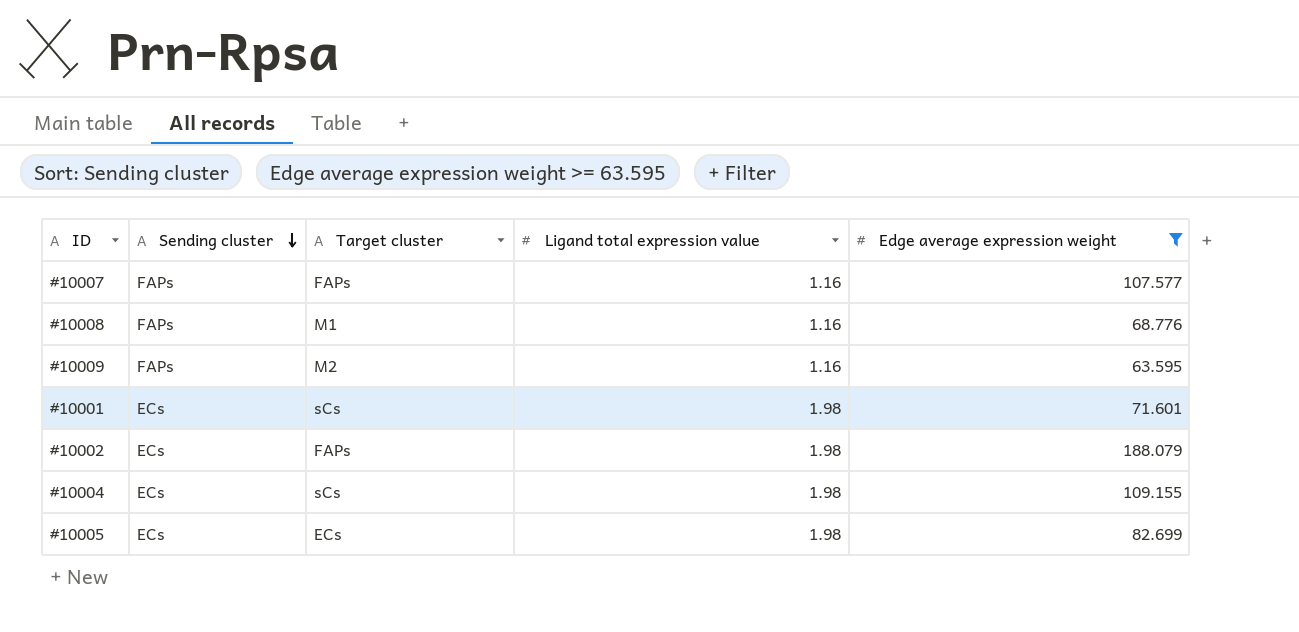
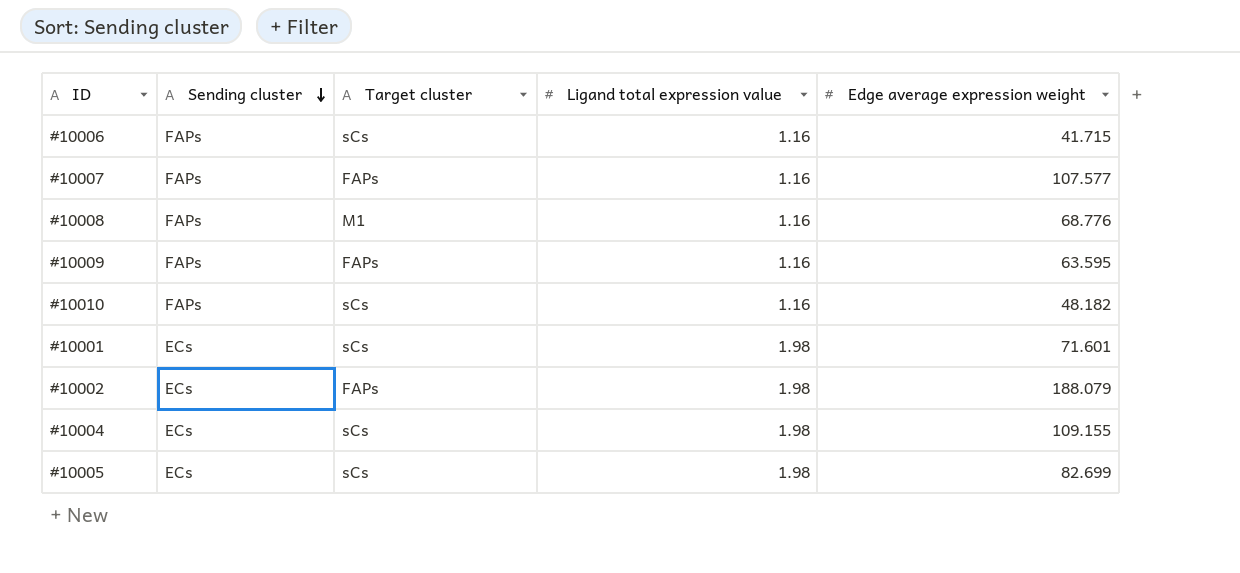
filter: Edge average expression weight >= 63.595 -> none
#10009 | Target cluster: M2 -> FAPs
#10005 | Target cluster: ECs -> sCs

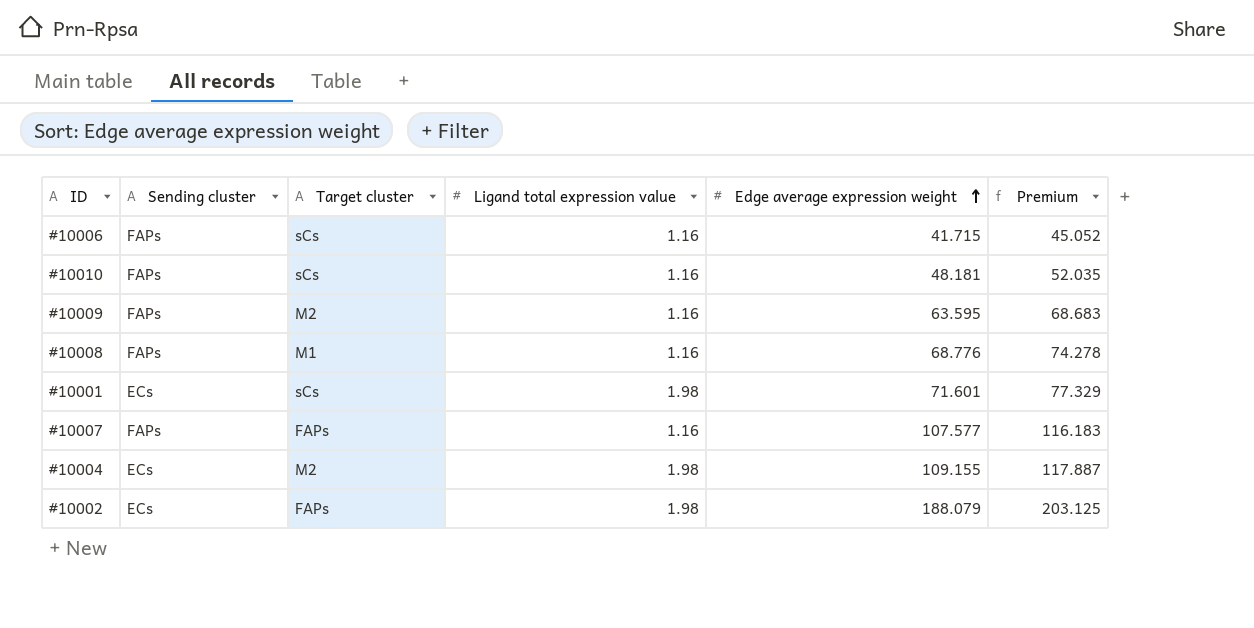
row order: Sending cluster descending -> Edge average expression weight ascending
column Premium | formula: none -> [Edge average expression weight] * 1.08
row #10005: ECs | sCs | 1.98 | 82.699 -> none
#10010 | Edge average expression weight: 48.182 -> 48.181
#10009 | Target cluster: FAPs -> M2
#10004 | Target cluster: sCs -> M2

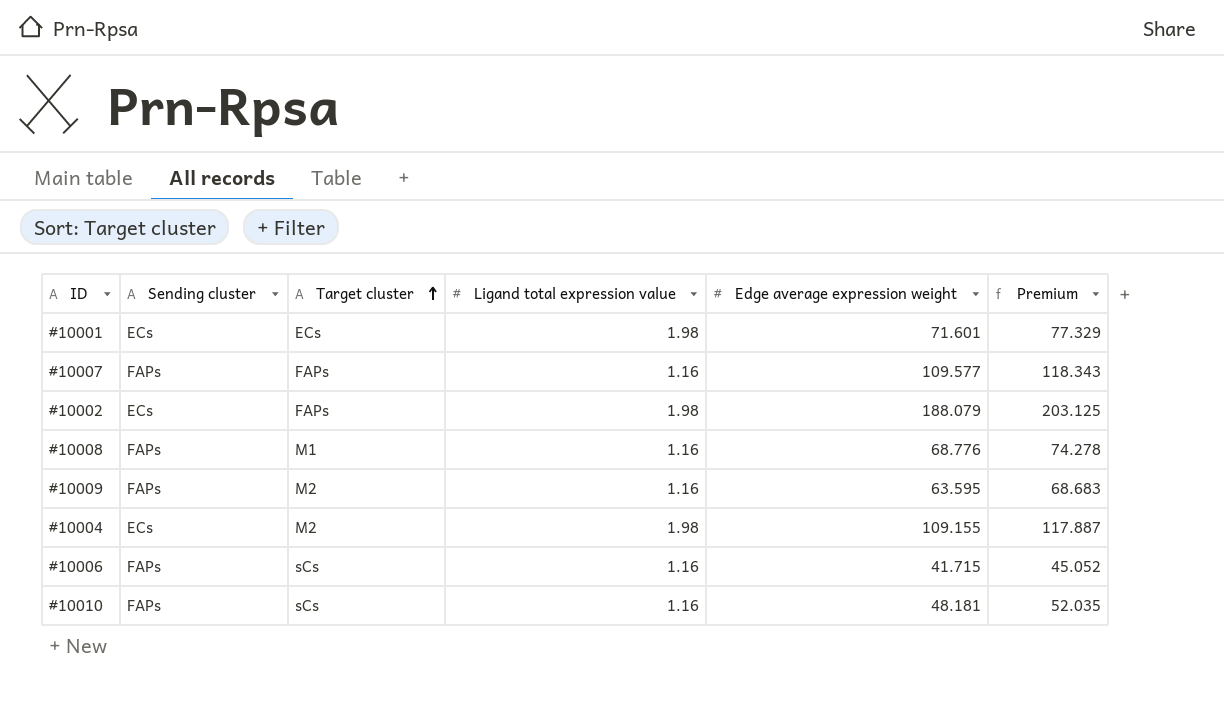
row order: Edge average expression weight ascending -> Target cluster ascending
#10001 | Target cluster: sCs -> ECs
#10007 | Edge average expression weight: 107.577 -> 109.577
#10007 | Premium: 116.183 -> 118.343

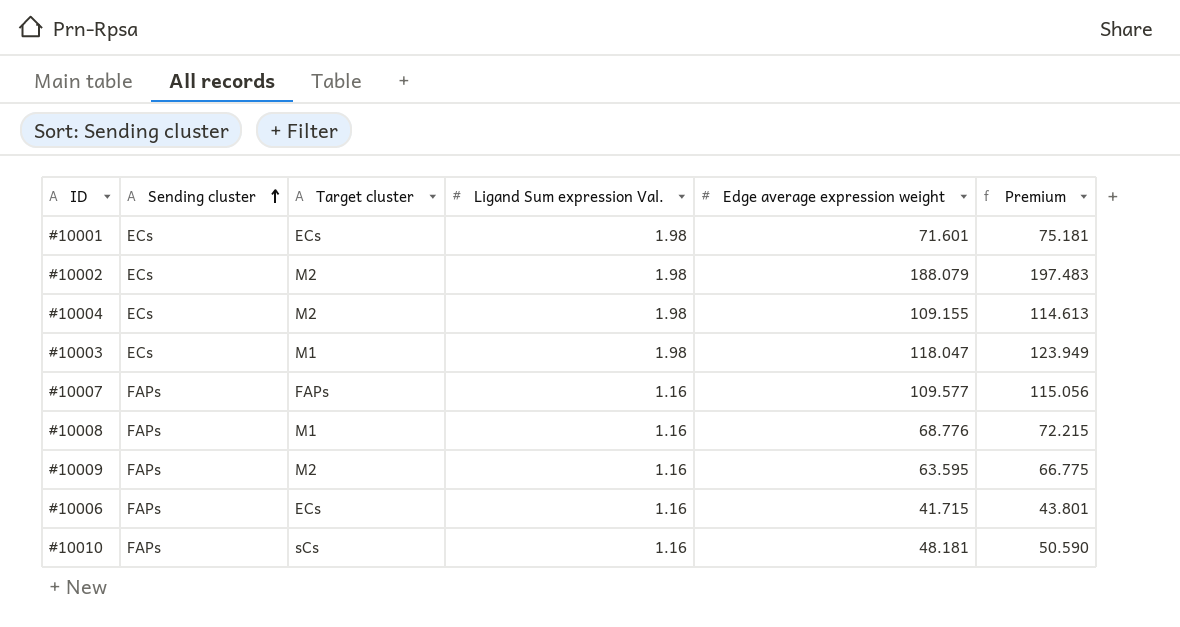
row order: Target cluster ascending -> Sending cluster ascending
column name: Ligand total expression value -> Ligand Sum expression Val.
column Premium | formula: [Edge average expression weight] * 1.08 -> [Edge average expression weight] * 1.05
#10002 | Target cluster: FAPs -> M2
row #10003: none -> ECs | M1 | 1.98 | 118.047 | 123.949
#10006 | Target cluster: sCs -> ECs

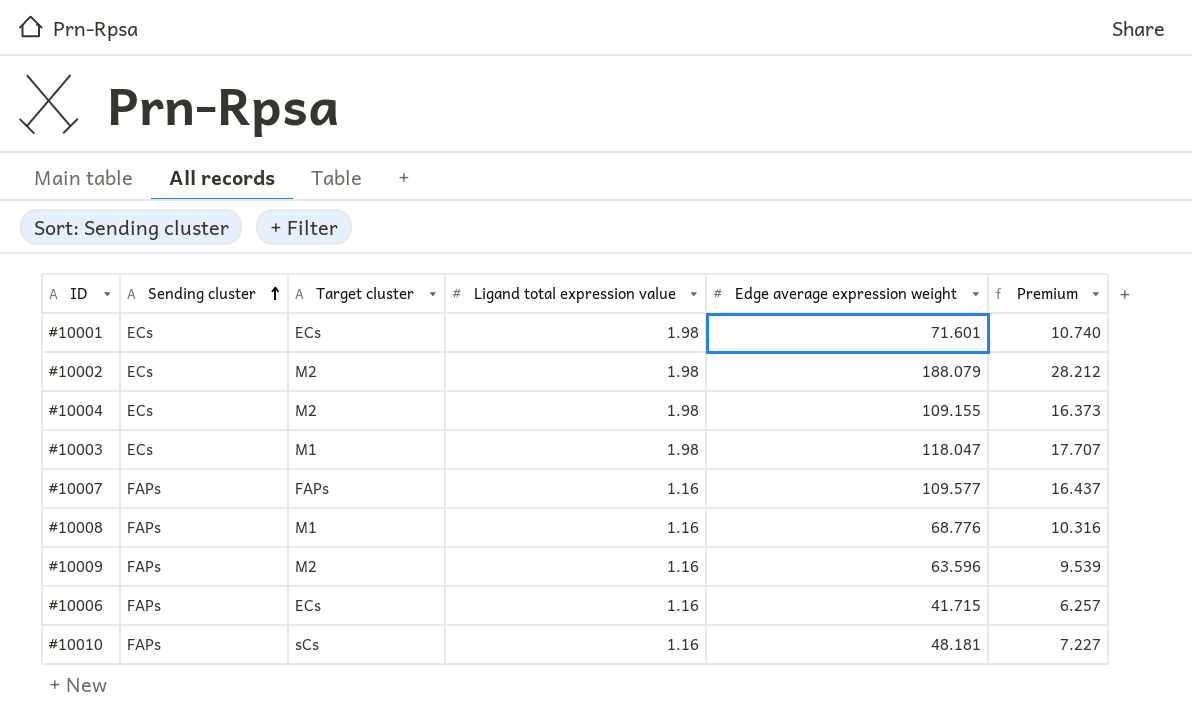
column name: Ligand Sum expression Val. -> Ligand total expression value
column Premium | formula: [Edge average expression weight] * 1.05 -> [Edge average expression weight] * 0.15
#10009 | Edge average expression weight: 63.595 -> 63.596

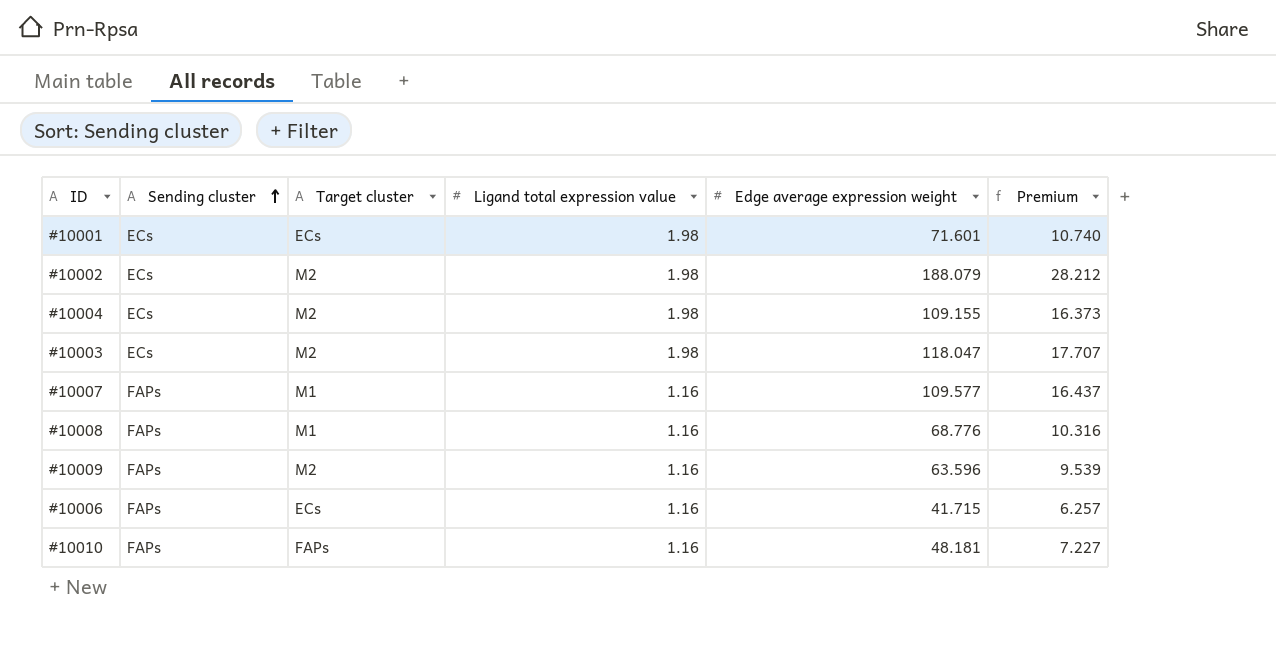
#10003 | Target cluster: M1 -> M2
#10007 | Target cluster: FAPs -> M1
#10010 | Target cluster: sCs -> FAPs

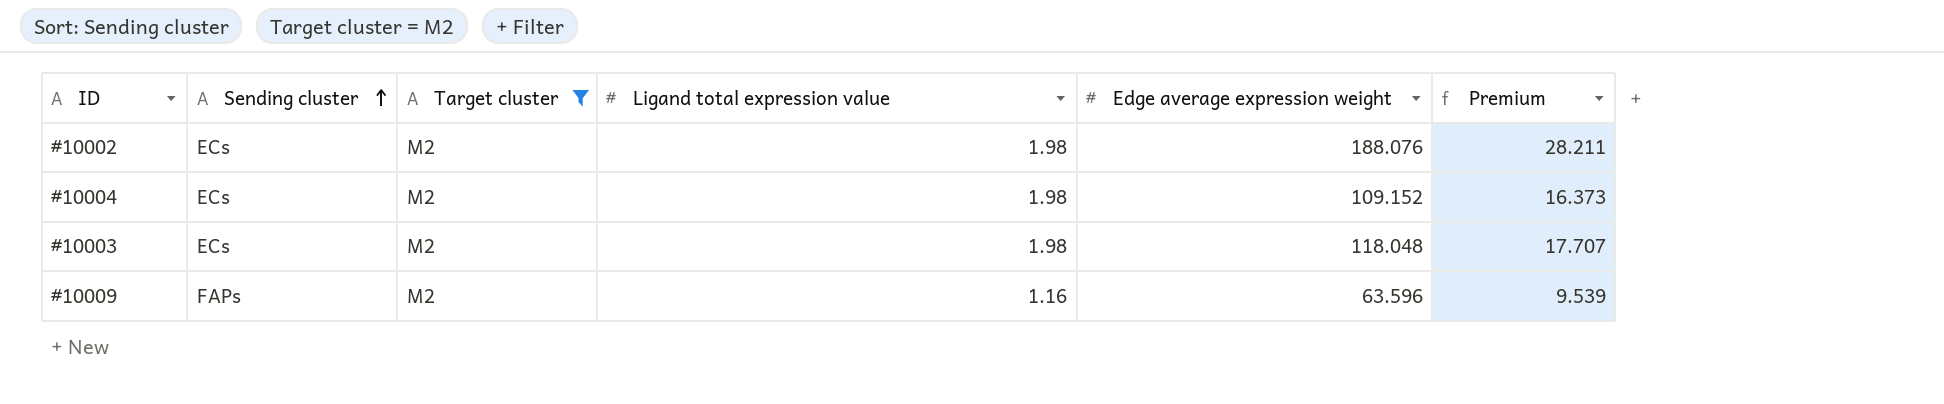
filter: none -> Target cluster = M2
#10002 | Edge average expression weight: 188.079 -> 188.076
#10002 | Premium: 28.212 -> 28.211
#10004 | Edge average expression weight: 109.155 -> 109.152
#10003 | Edge average expression weight: 118.047 -> 118.048

